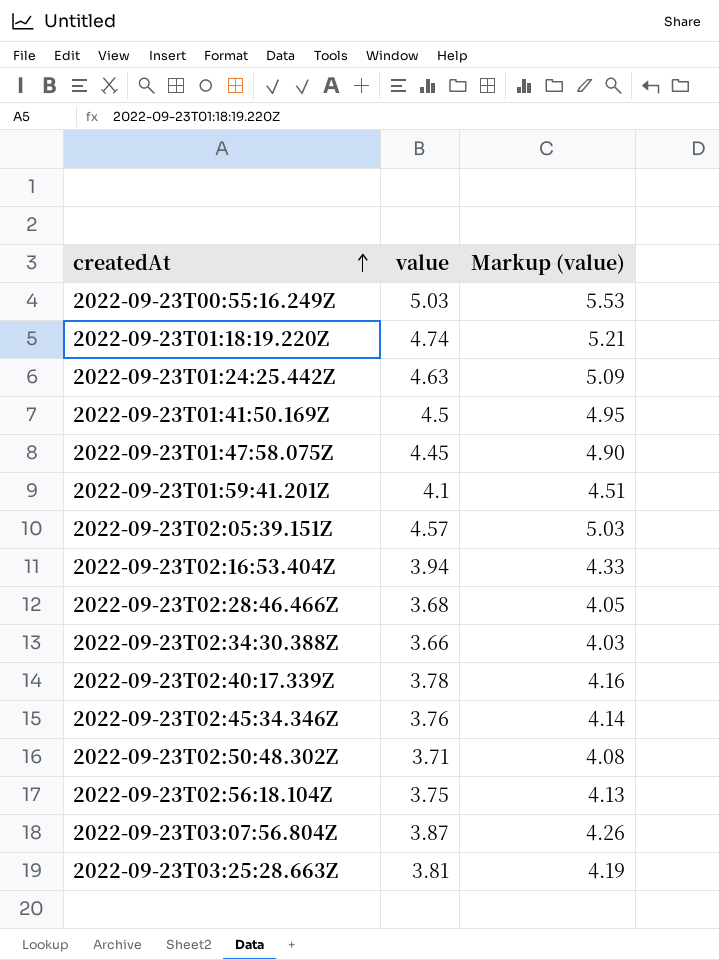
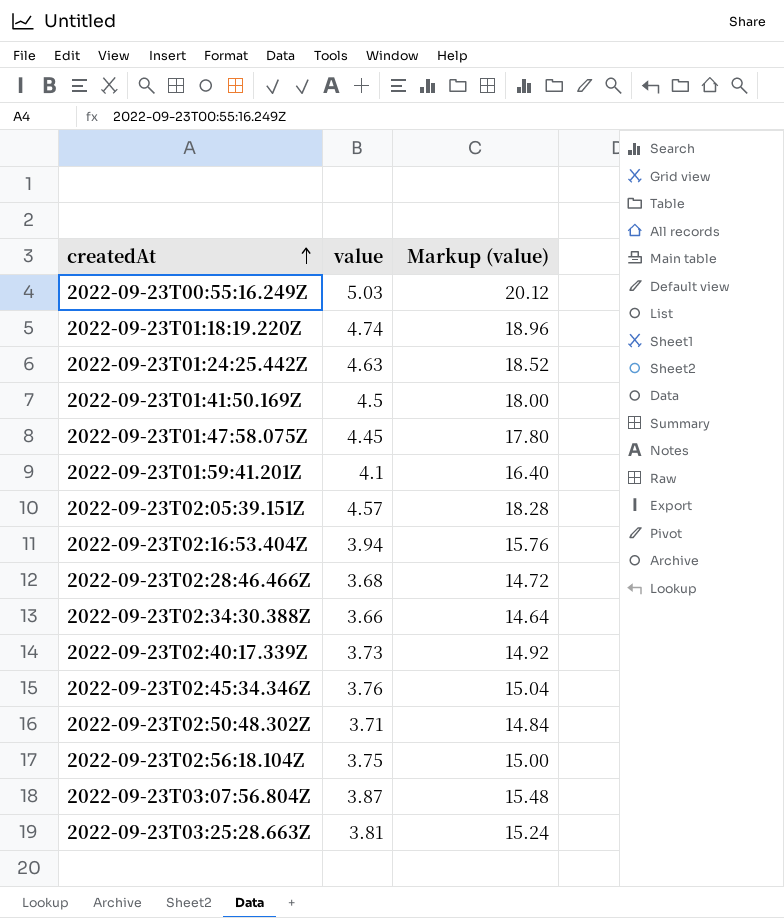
column Markup (value) | formula: [value] * 1.1 -> [value] * 4
2022-09-23T02:40:17.339Z | value: 3.78 -> 3.73

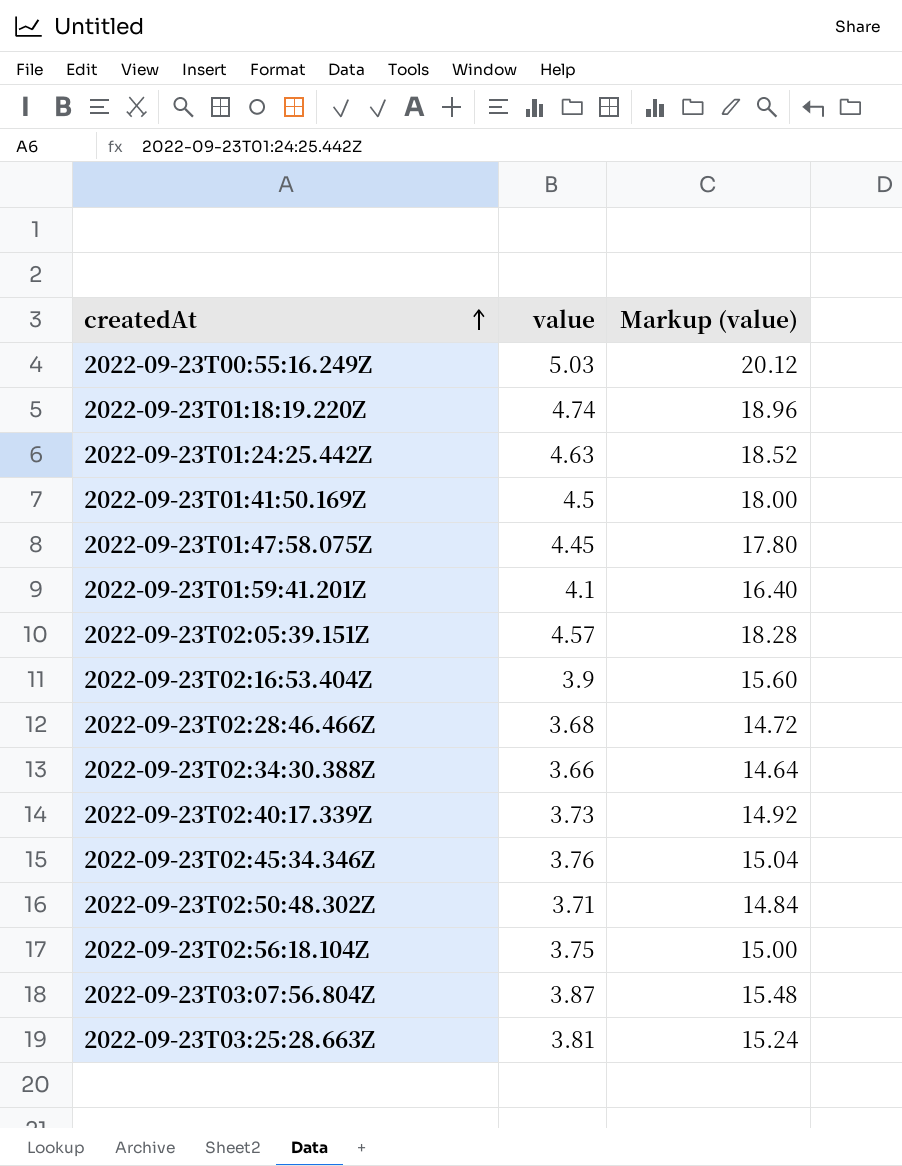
2022-09-23T02:16:53.404Z | value: 3.94 -> 3.9
2022-09-23T02:16:53.404Z | Markup (value): 15.76 -> 15.60

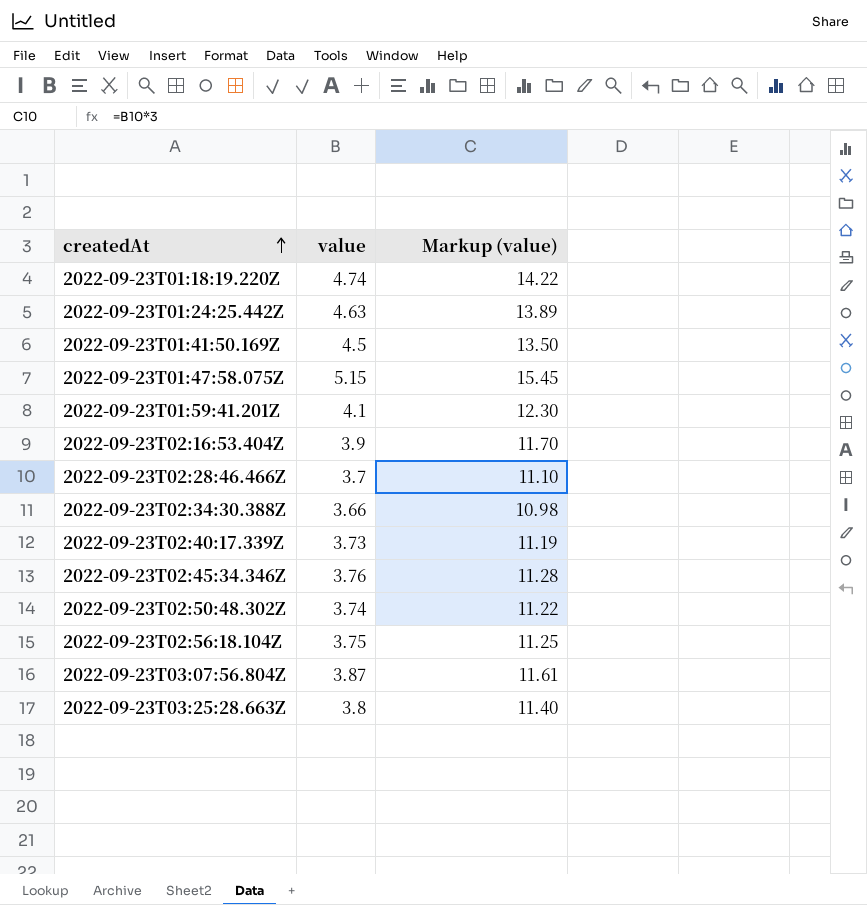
column Markup (value) | formula: [value] * 4 -> [value] * 3
row 2022-09-23T00:55:16.249Z: 5.03 | 20.12 -> none
row 2022-09-23T02:05:39.151Z: 4.57 | 18.28 -> none
2022-09-23T01:47:58.075Z | value: 4.45 -> 5.15
2022-09-23T02:28:46.466Z | value: 3.68 -> 3.7
2022-09-23T02:50:48.302Z | value: 3.71 -> 3.74
2022-09-23T03:25:28.663Z | value: 3.81 -> 3.8

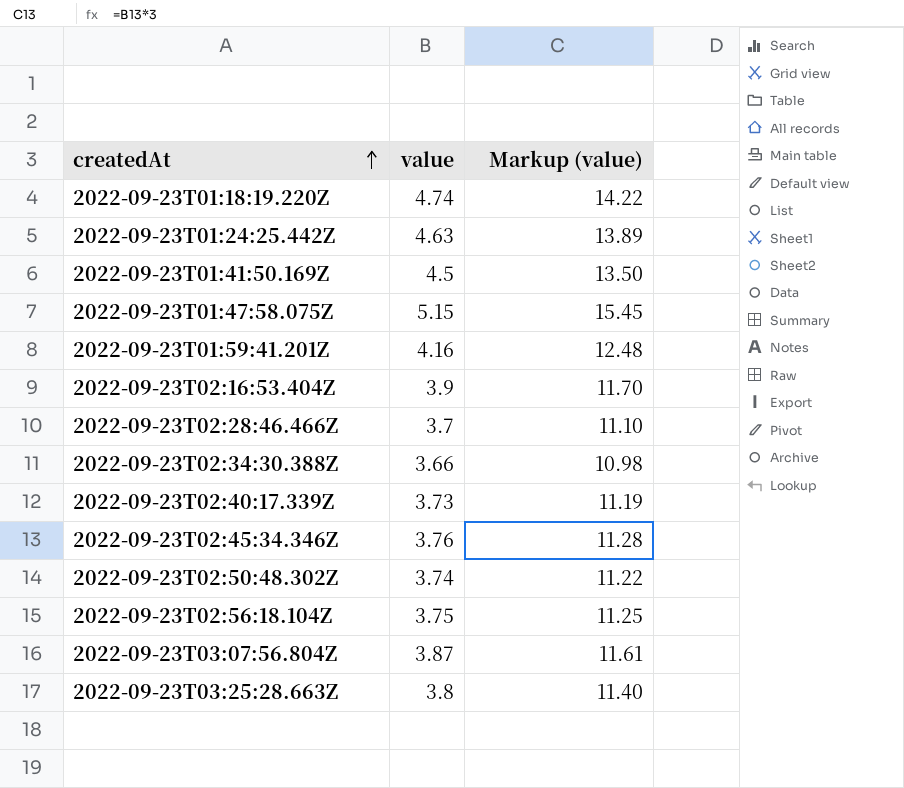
2022-09-23T01:59:41.201Z | value: 4.1 -> 4.16
2022-09-23T01:59:41.201Z | Markup (value): 12.30 -> 12.48

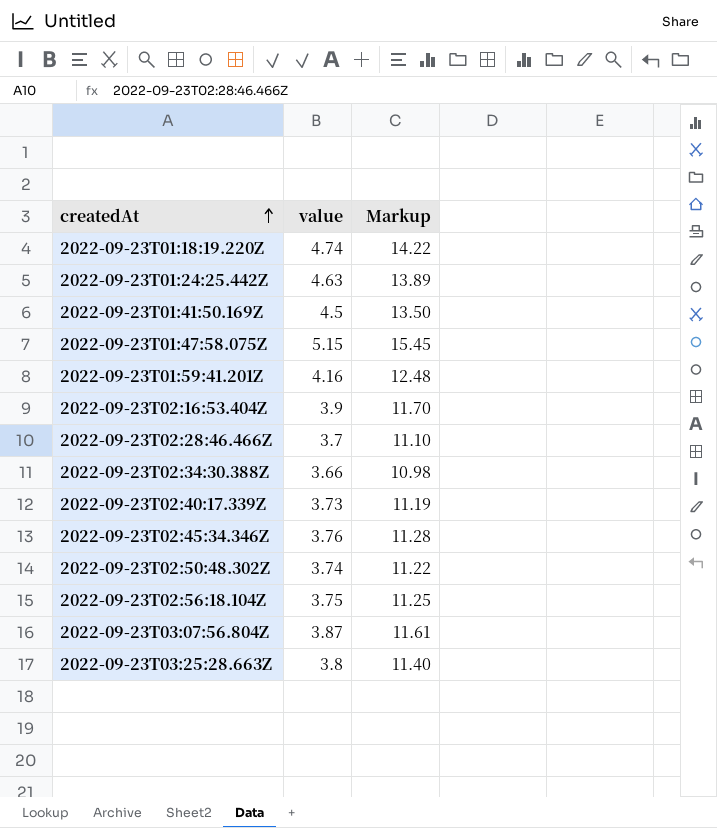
column name: Markup (value) -> Markup

